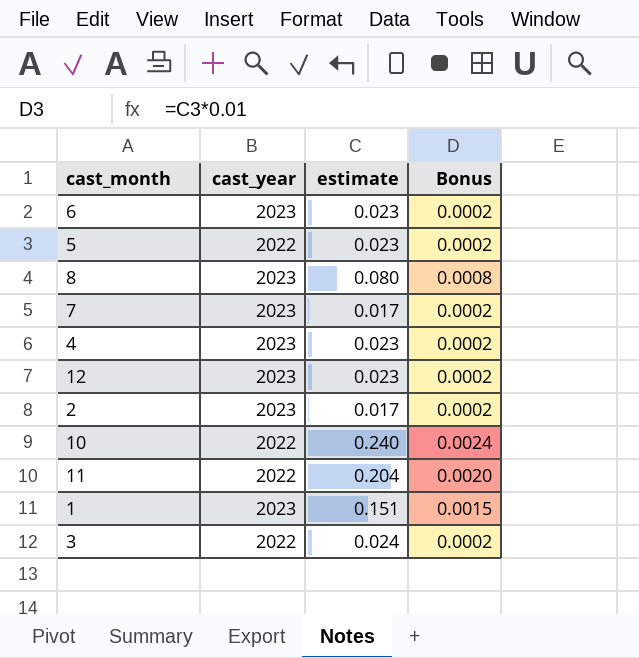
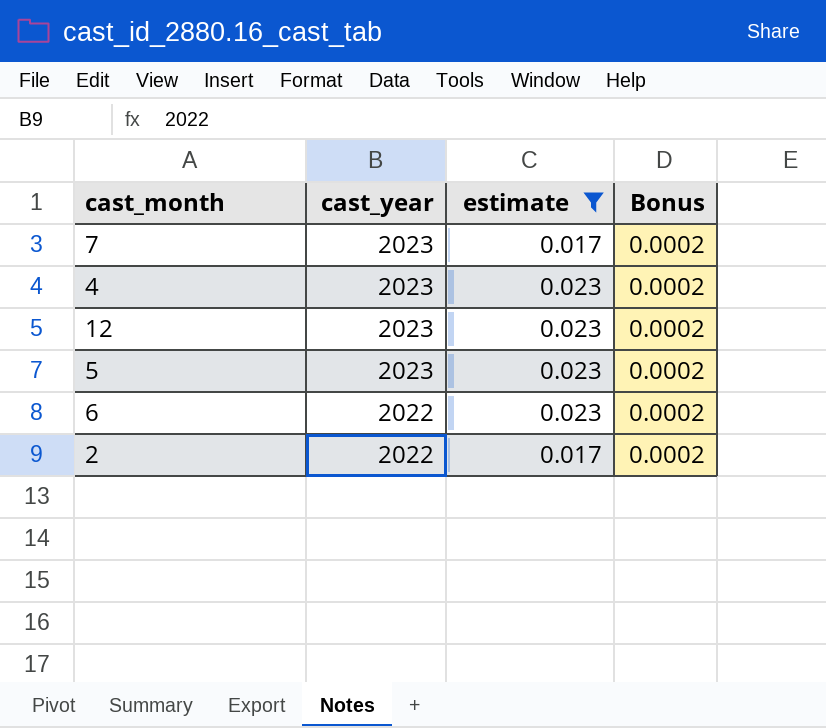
filter: none -> estimate <= 0.023
row order: none -> cast_year descending
5 | cast_year: 2022 -> 2023
6 | cast_year: 2023 -> 2022
2 | cast_year: 2023 -> 2022

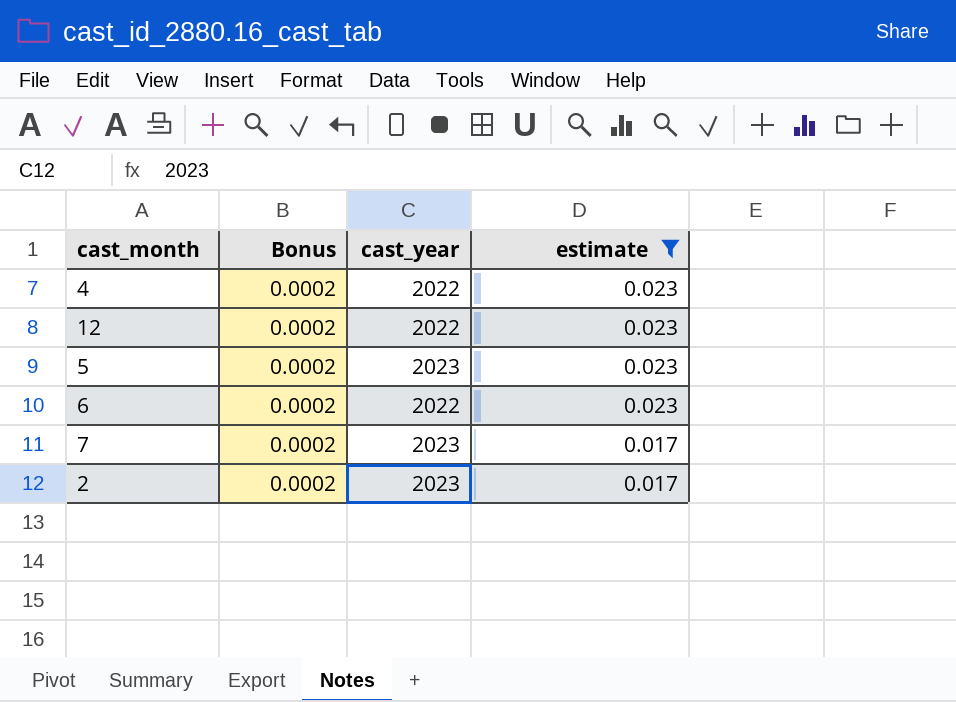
row order: cast_year descending -> estimate descending
column Bonus | position: 4 -> 2
4 | cast_year: 2023 -> 2022
12 | cast_year: 2023 -> 2022
2 | cast_year: 2022 -> 2023

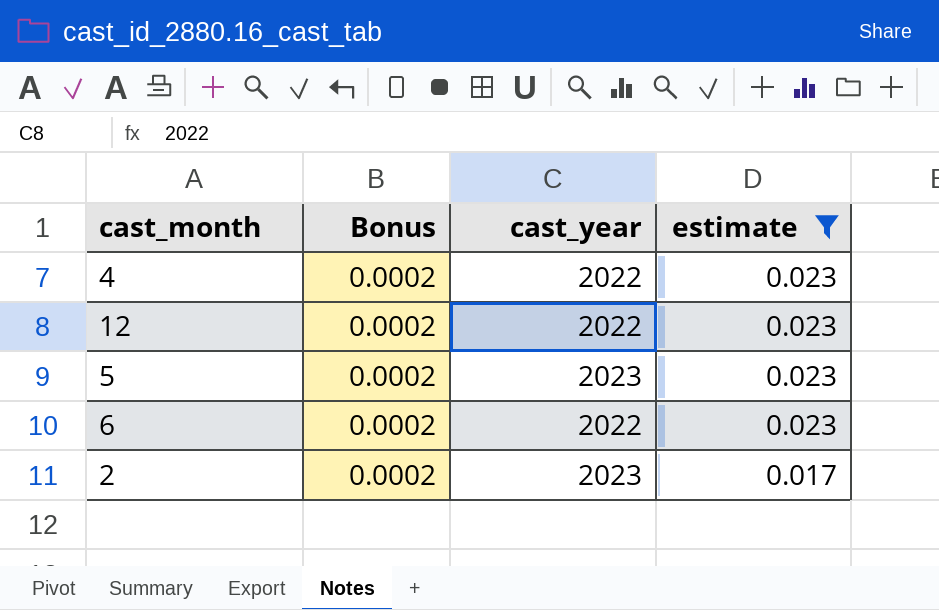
row 7: 0.0002 | 2023 | 0.017 -> none

